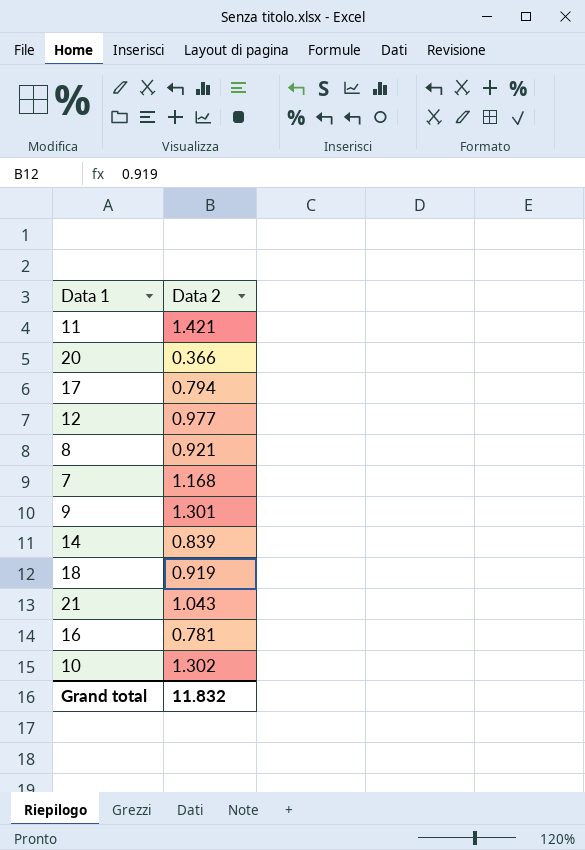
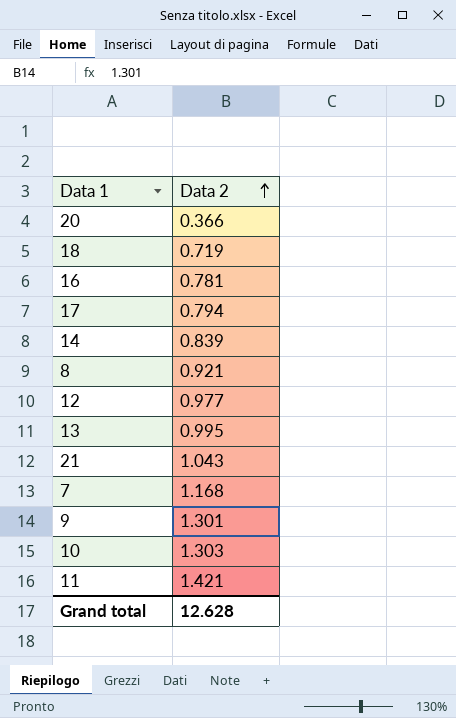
row order: none -> Data 2 ascending
18 | Data 2: 0.919 -> 0.719
row 13: none -> 0.995
10 | Data 2: 1.302 -> 1.303
Grand total | Data 2: 11.832 -> 12.628

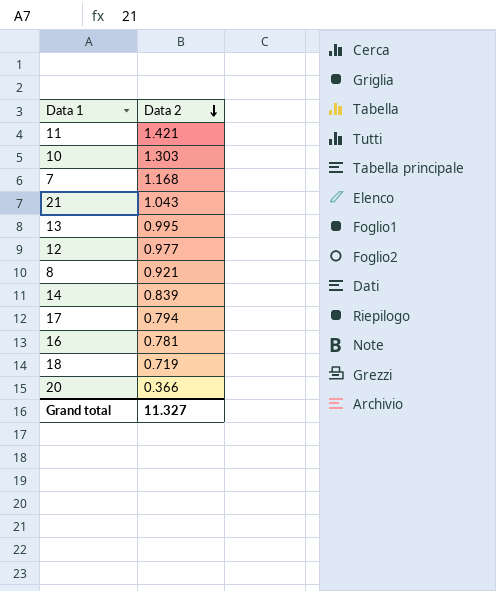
row order: Data 2 ascending -> Data 2 descending
row 9: 1.301 -> none
Grand total | Data 2: 12.628 -> 11.327

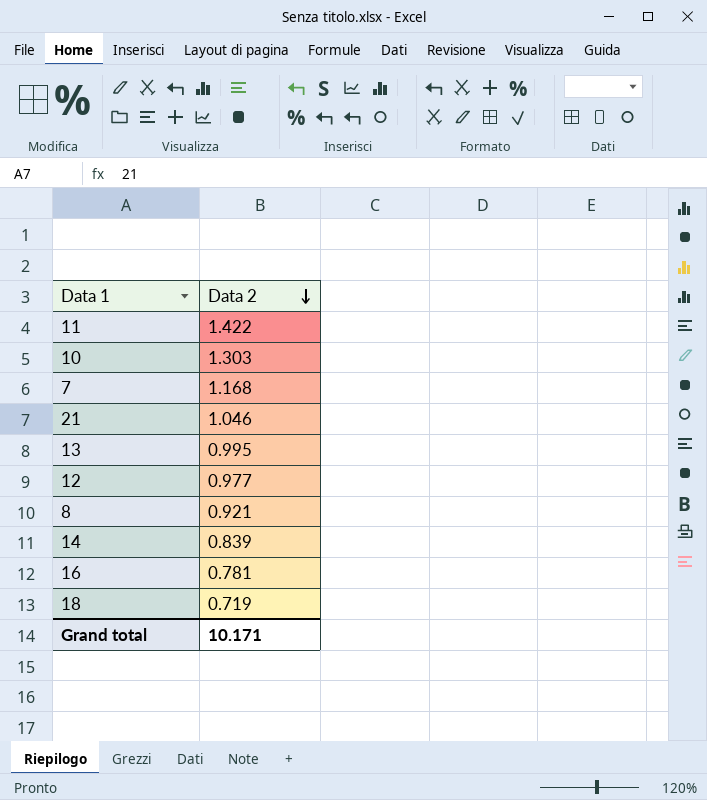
row 17: 0.794 -> none
row 20: 0.366 -> none
11 | Data 2: 1.421 -> 1.422
21 | Data 2: 1.043 -> 1.046
Grand total | Data 2: 11.327 -> 10.171

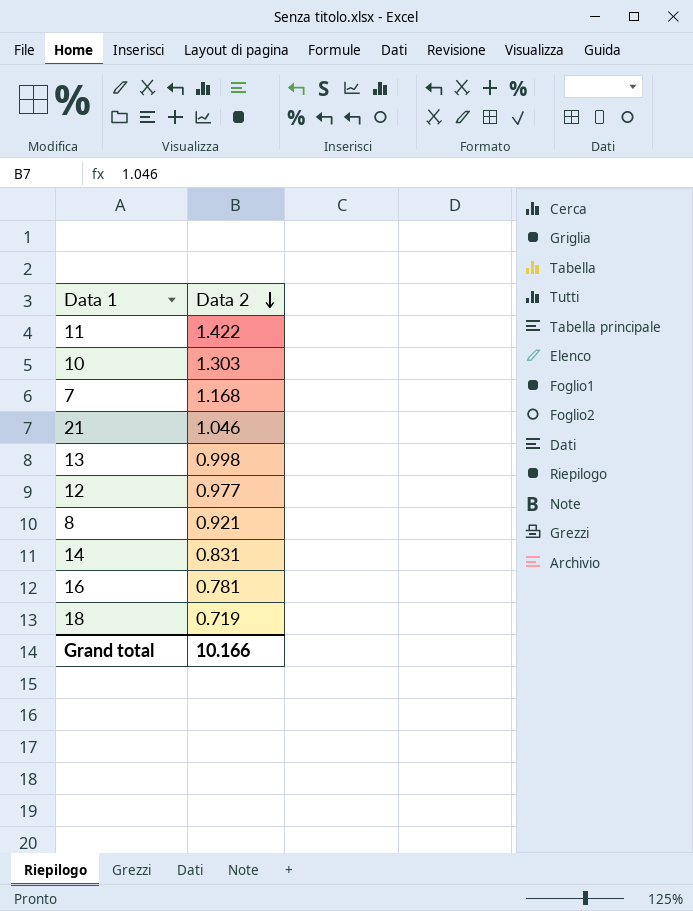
13 | Data 2: 0.995 -> 0.998
14 | Data 2: 0.839 -> 0.831
Grand total | Data 2: 10.171 -> 10.166

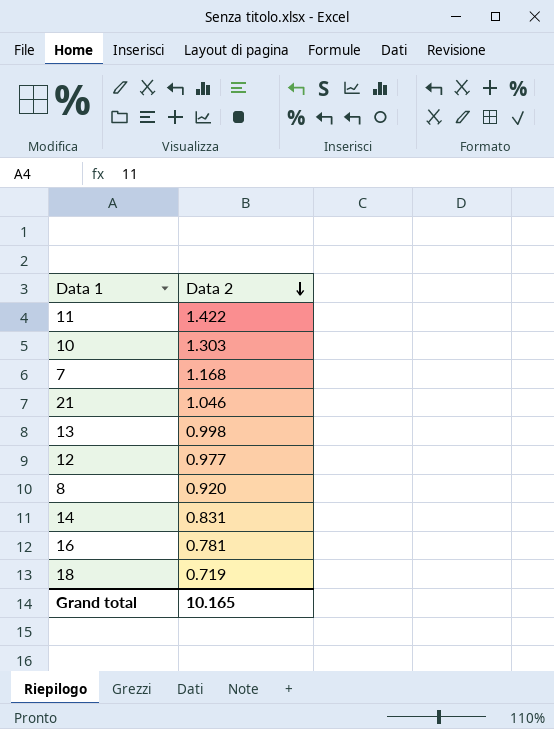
8 | Data 2: 0.921 -> 0.920
Grand total | Data 2: 10.166 -> 10.165

